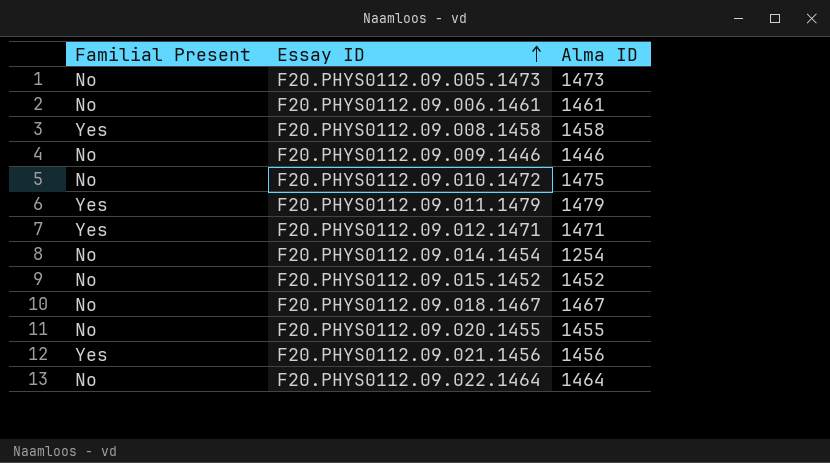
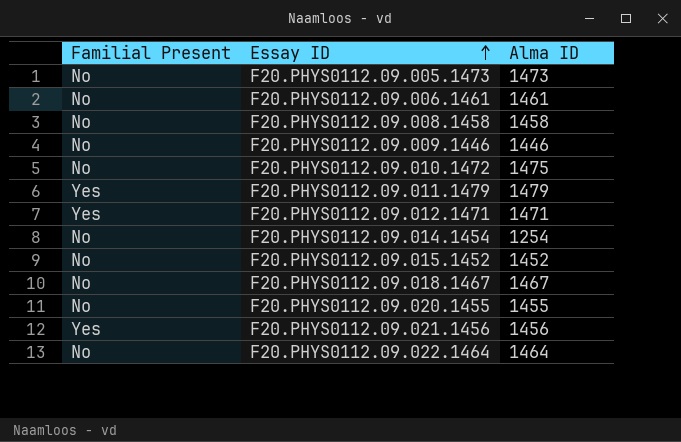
F20.PHYS0112.09.008.1458 | Familial Present: Yes -> No

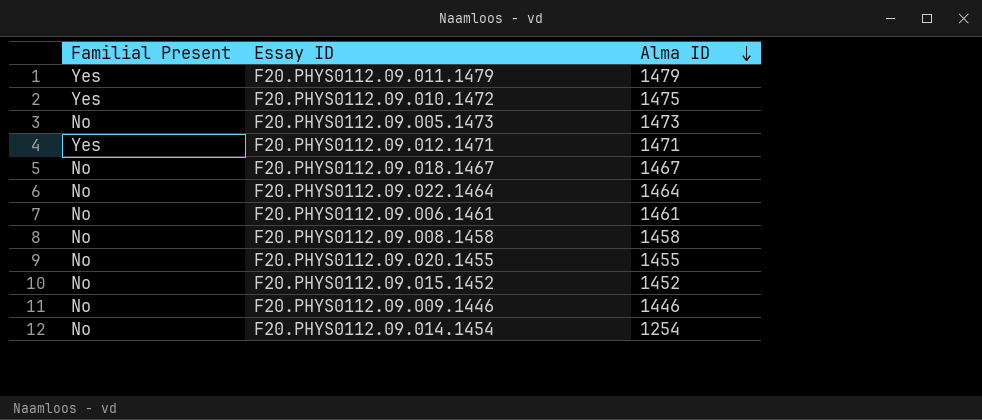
row order: Essay ID ascending -> Alma ID descending
row F20.PHYS0112.09.021.1456: Yes | 1456 -> none
F20.PHYS0112.09.010.1472 | Familial Present: No -> Yes

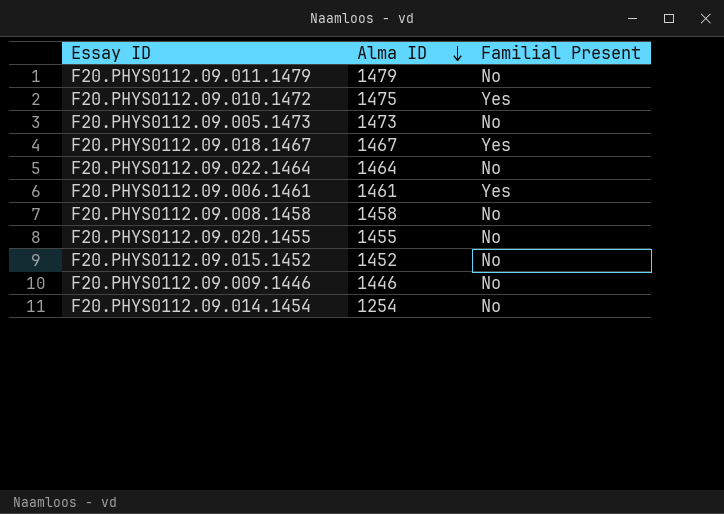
column Familial Present | position: 1 -> 3
row F20.PHYS0112.09.012.1471: Yes | 1471 -> none
F20.PHYS0112.09.011.1479 | Familial Present: Yes -> No
F20.PHYS0112.09.018.1467 | Familial Present: No -> Yes
F20.PHYS0112.09.006.1461 | Familial Present: No -> Yes

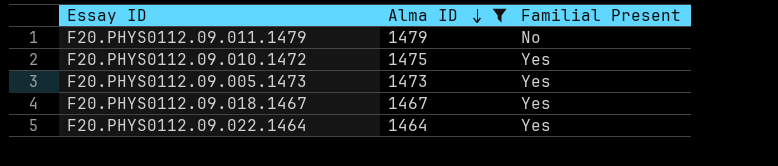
filter: none -> Alma ID >= 1464
F20.PHYS0112.09.005.1473 | Familial Present: No -> Yes
F20.PHYS0112.09.022.1464 | Familial Present: No -> Yes

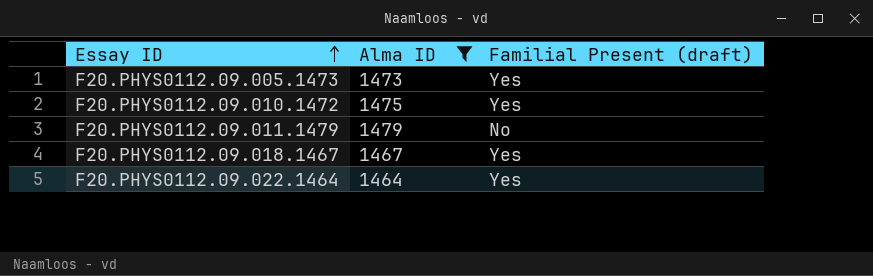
row order: Alma ID descending -> Essay ID ascending
column name: Familial Present -> Familial Present (draft)

